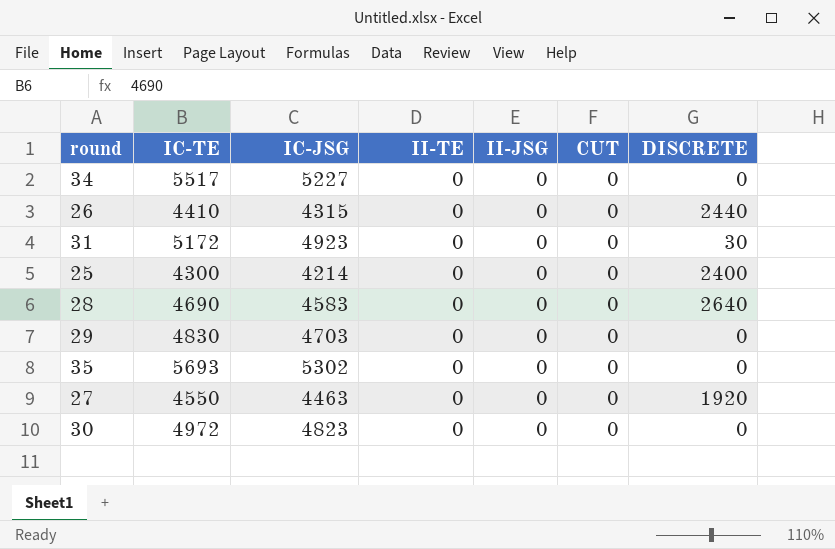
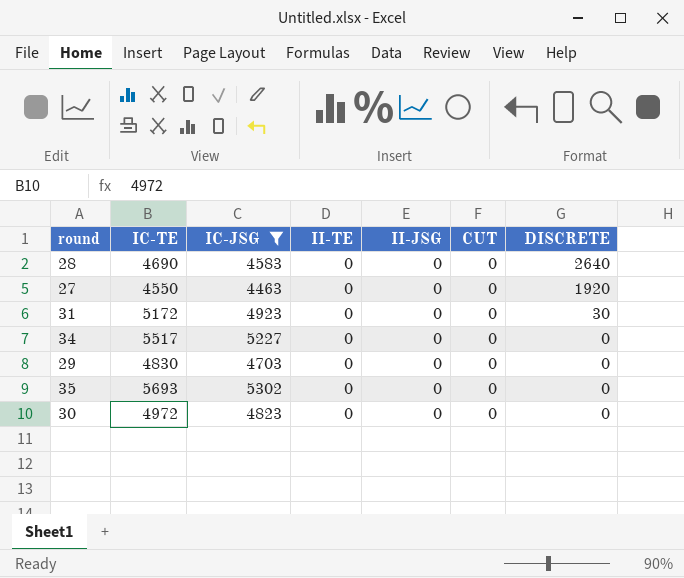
filter: none -> IC-JSG >= 4463
row order: none -> DISCRETE descending

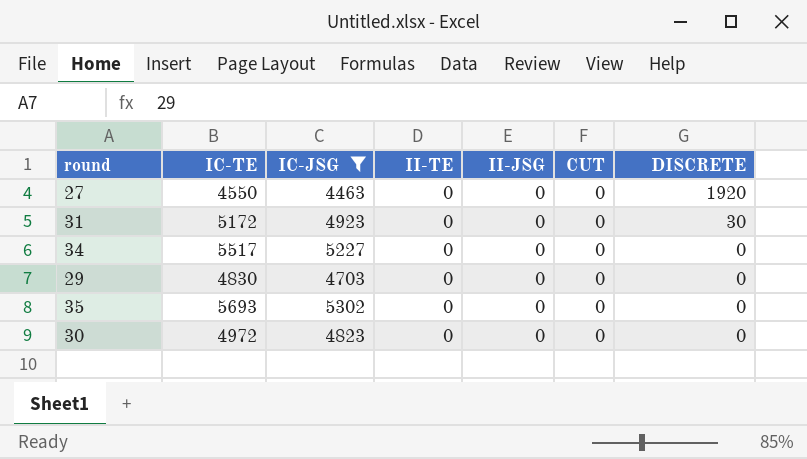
row 28: 4690 | 4583 | 0 | 0 | 0 | 2640 -> none

